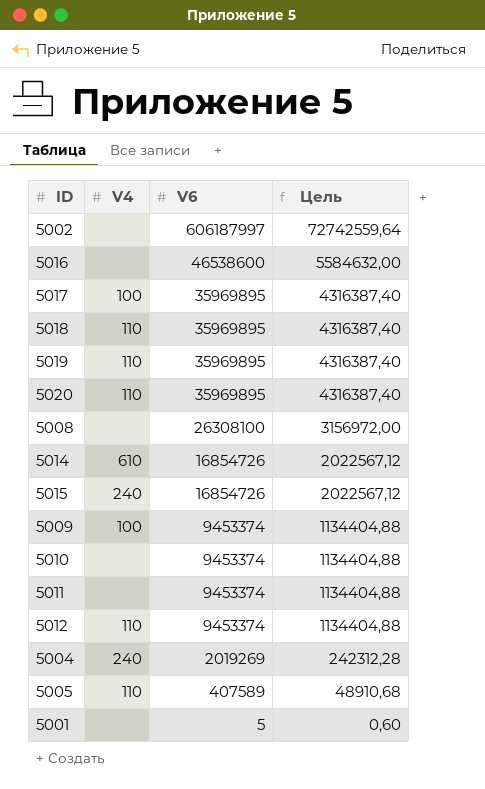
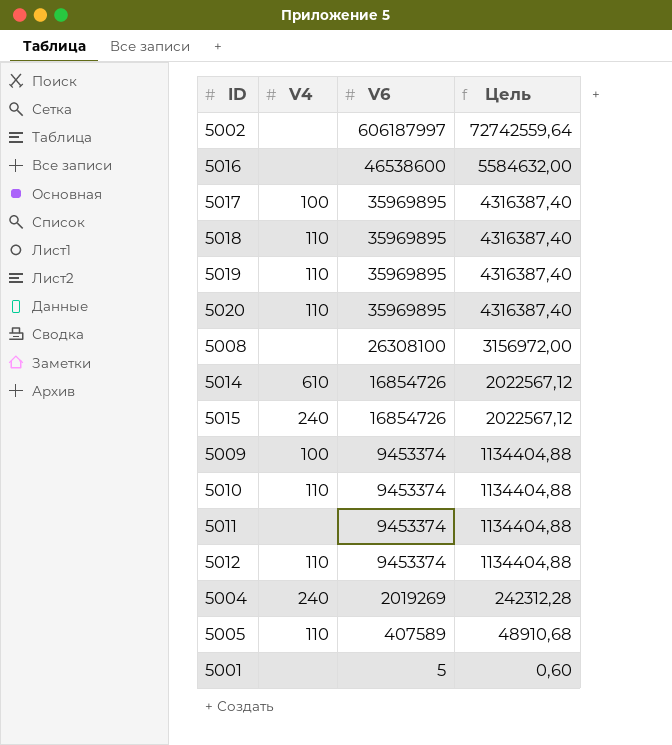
5010 | V4: none -> 110

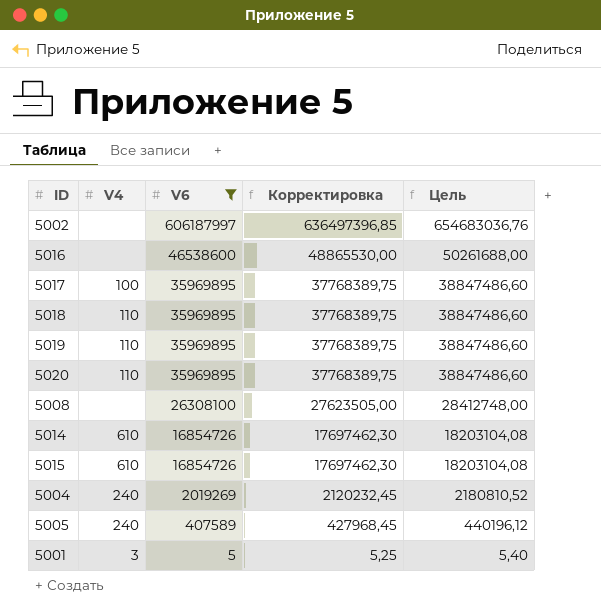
filter: none -> V6 != 9453374
column Корректировка | formula: none -> [V6] * 1,05
column Цель | formula: [V6] * 0,12 -> [V6] * 1,08
5015 | V4: 240 -> 610
5005 | V4: 110 -> 240
5001 | V4: none -> 3

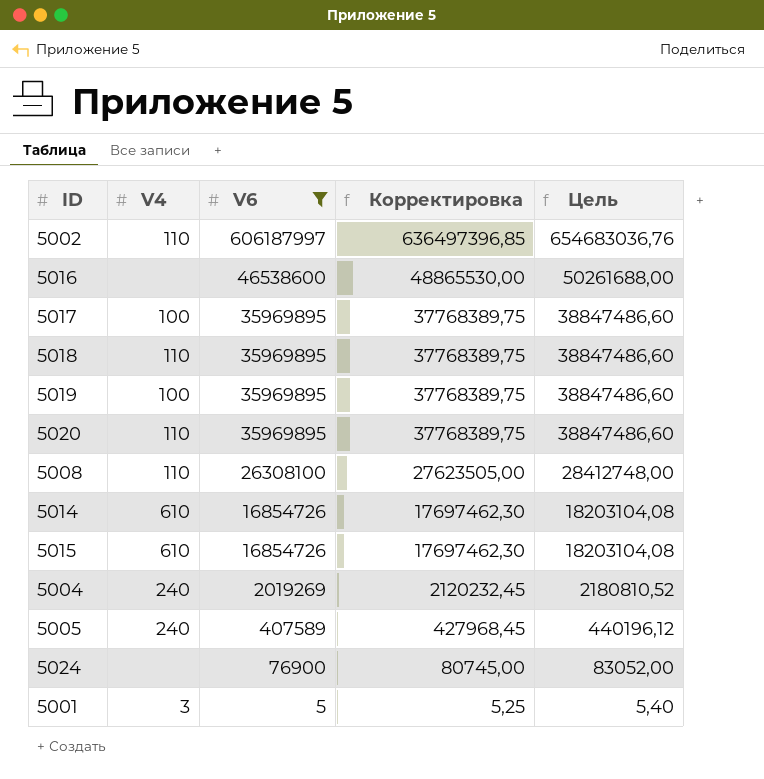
5002 | V4: none -> 110
5019 | V4: 110 -> 100
5008 | V4: none -> 110
row 5024: none -> none | 76900 | 80745,00 | 83052,00

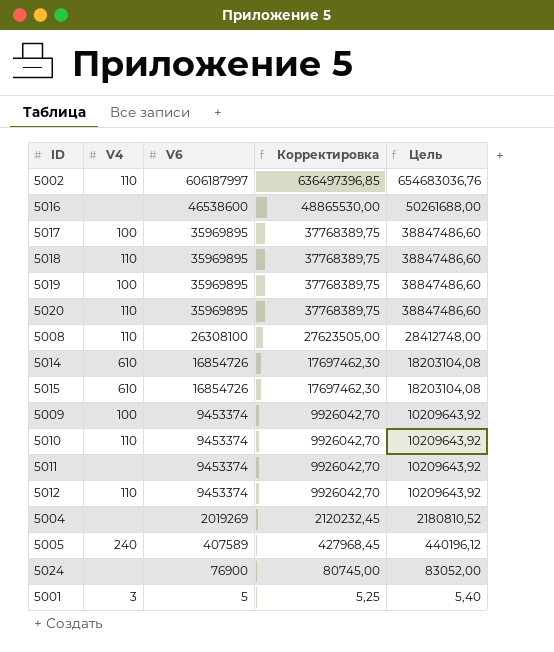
filter: V6 != 9453374 -> none
5004 | V4: 240 -> none

